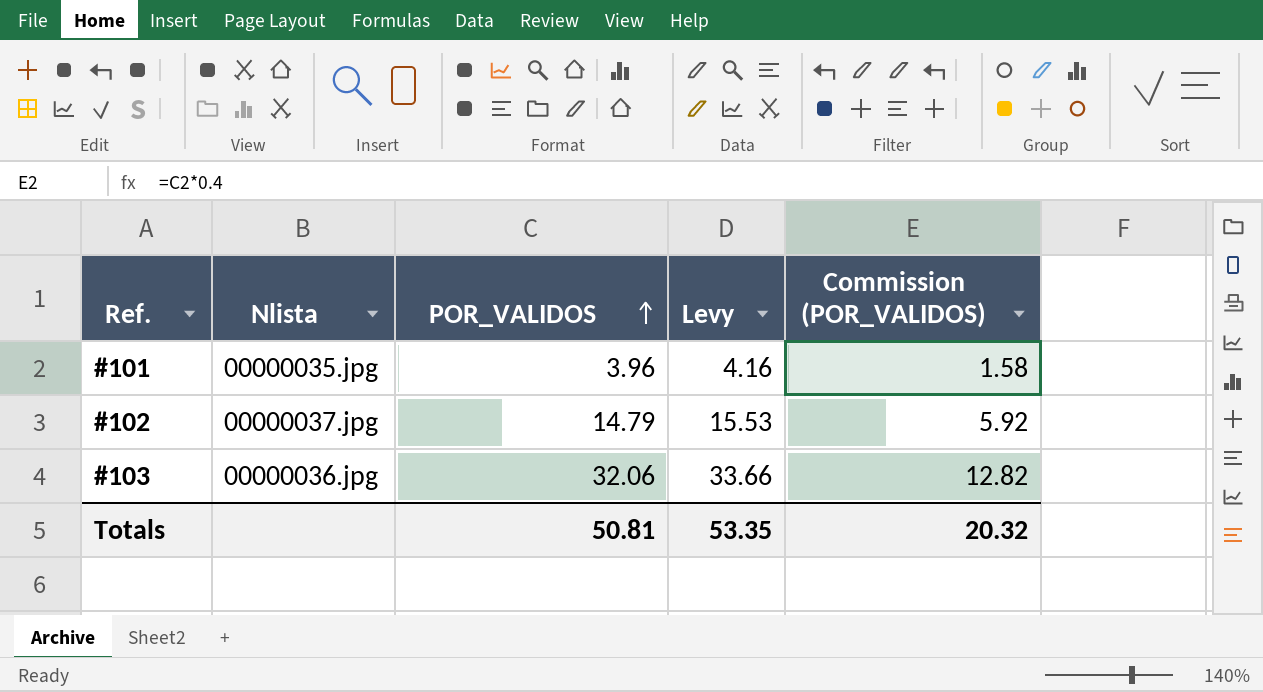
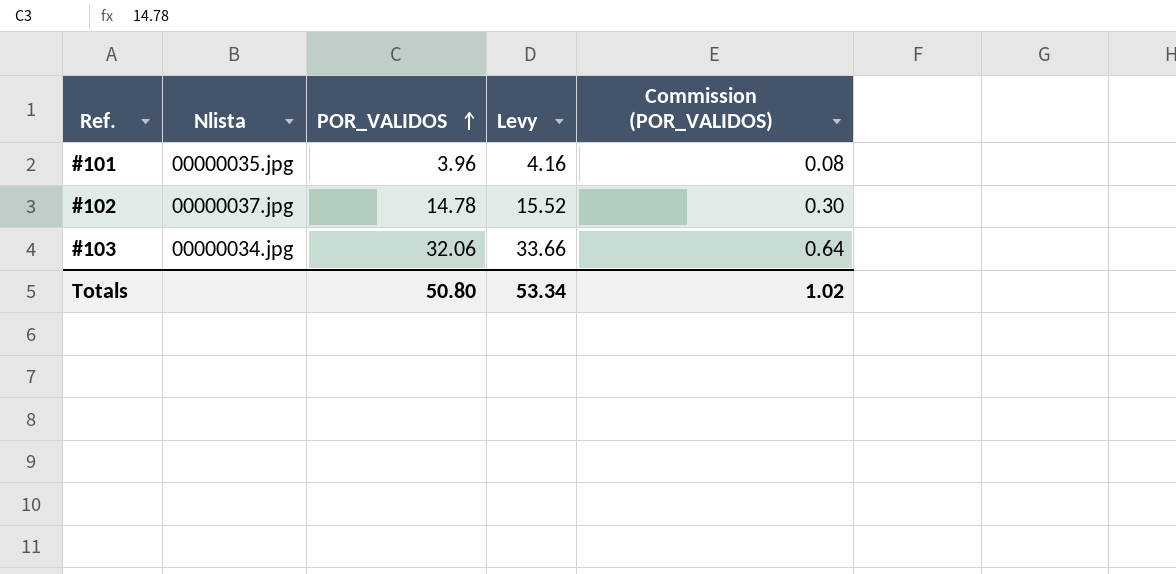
column Commission (POR_VALIDOS) | formula: [POR_VALIDOS] * 0.4 -> [POR_VALIDOS] * 0.02
#102 | POR_VALIDOS: 14.79 -> 14.78
#102 | Levy: 15.53 -> 15.52
#103 | Nlista: 00000036.jpg -> 00000034.jpg
Totals | POR_VALIDOS: 50.81 -> 50.80
Totals | Levy: 53.35 -> 53.34
Totals | Commission (POR_VALIDOS): 20.32 -> 1.02

